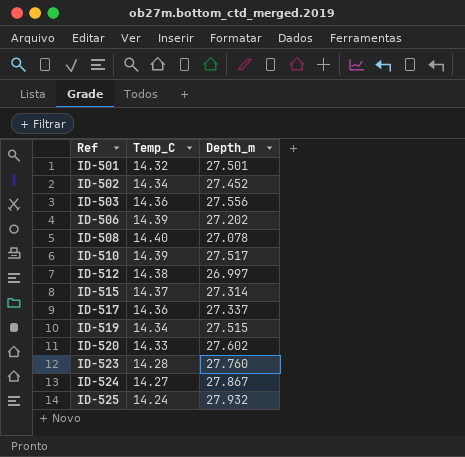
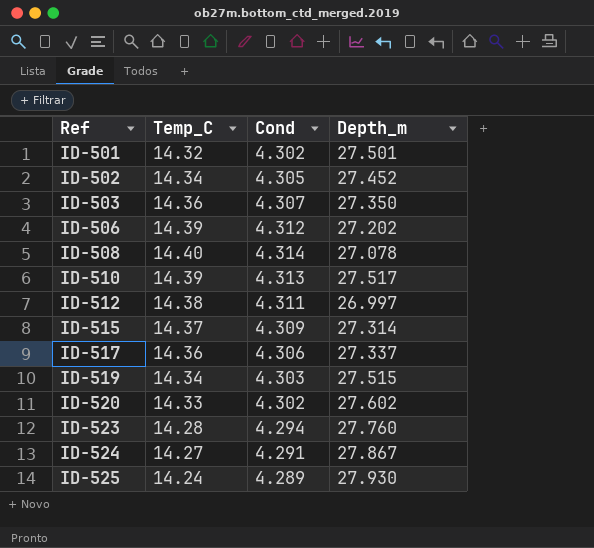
column Cond | position: none -> 3
ID-503 | Depth_m: 27.556 -> 27.350
ID-525 | Depth_m: 27.932 -> 27.930

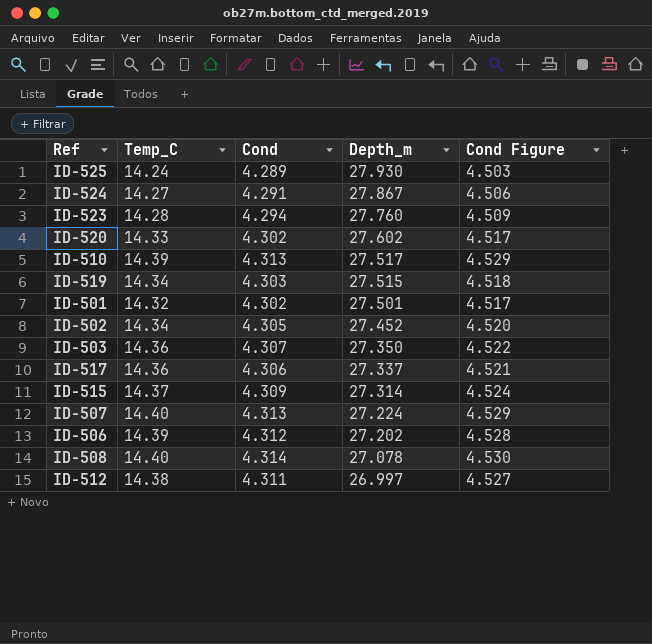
row order: Ref ascending -> Depth_m descending
column Cond Figure | formula: none -> [Cond] * 1.05
row ID-507: none -> 14.40 | 4.313 | 27.224 | 4.529

